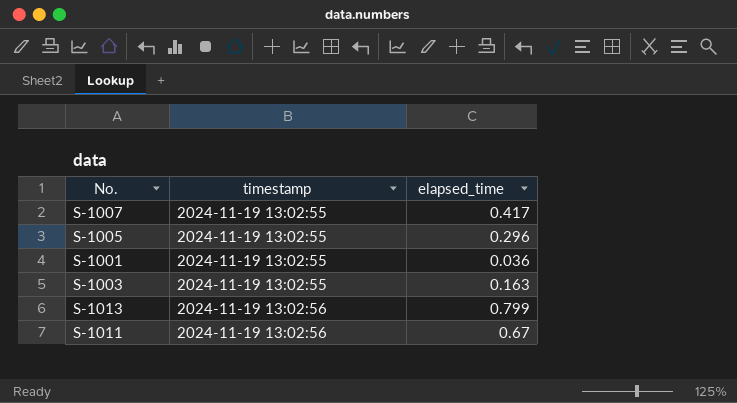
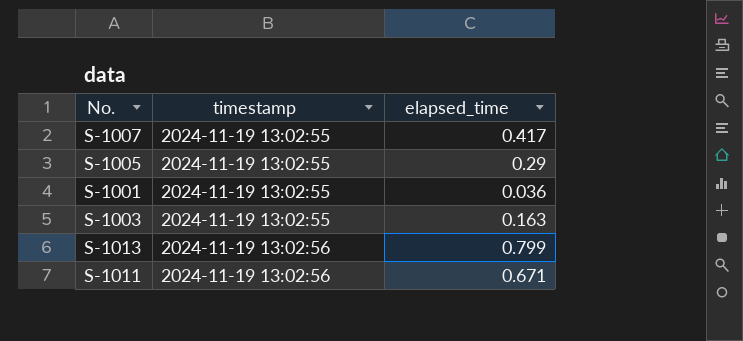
S-1005 | elapsed_time: 0.296 -> 0.29
S-1011 | elapsed_time: 0.67 -> 0.671

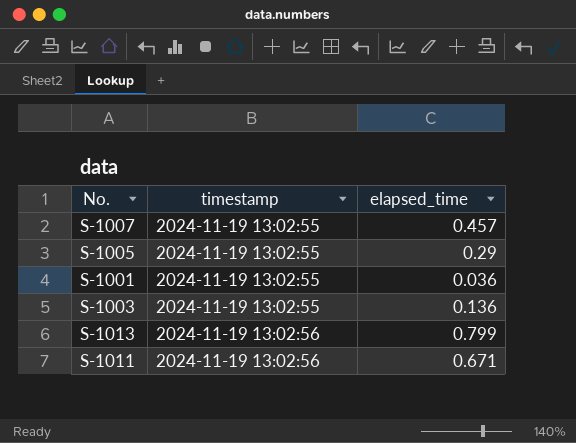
S-1007 | elapsed_time: 0.417 -> 0.457
S-1003 | elapsed_time: 0.163 -> 0.136

